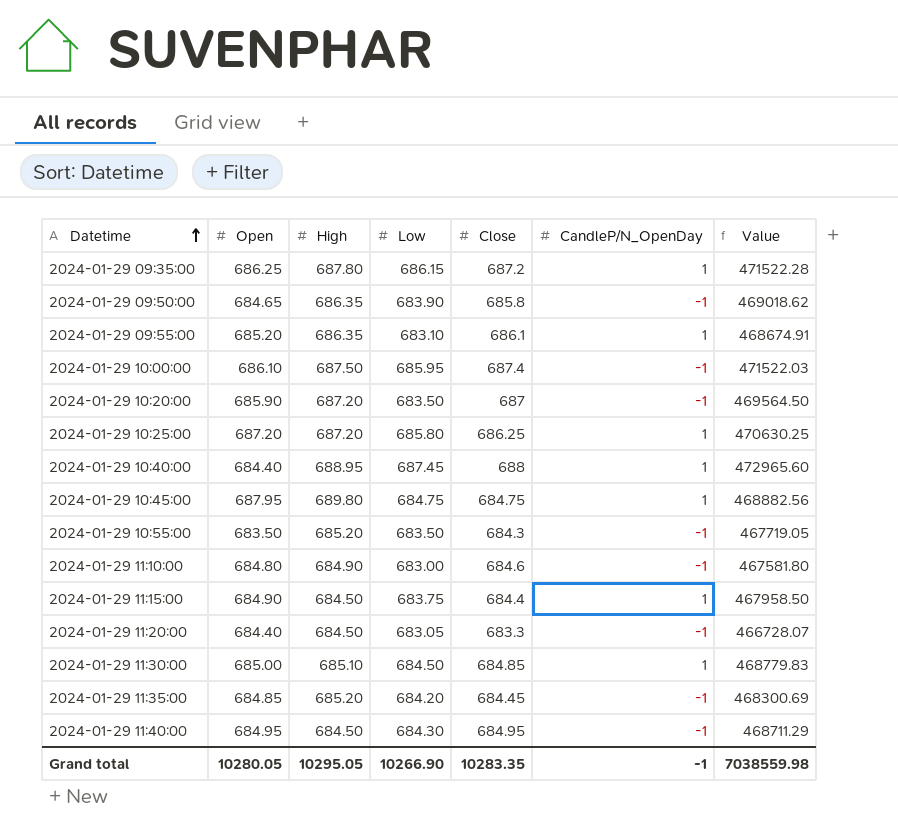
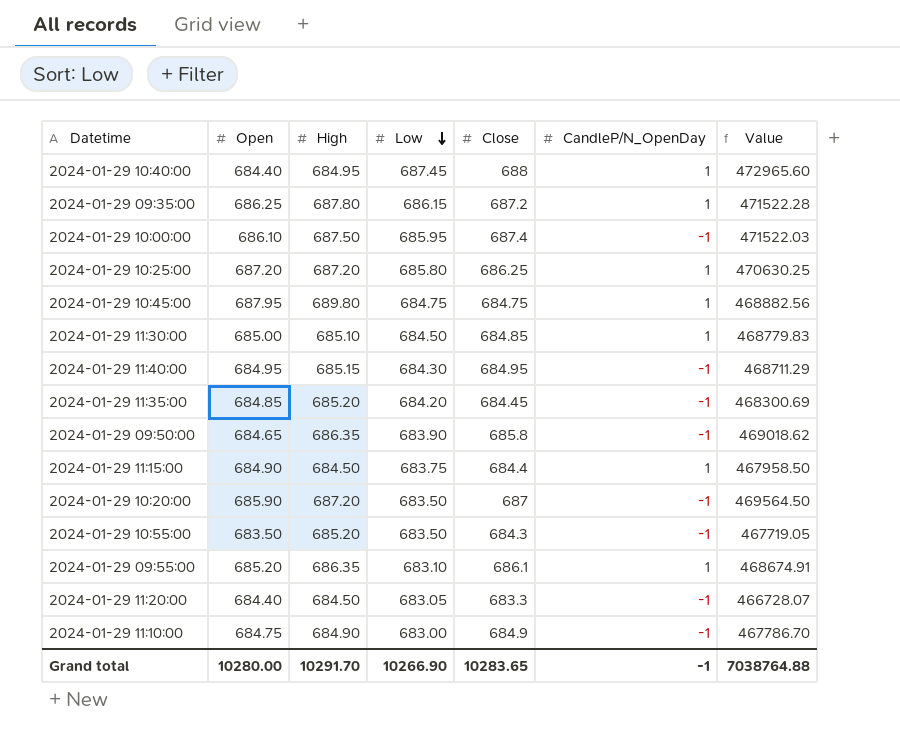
row order: Datetime ascending -> Low descending
2024-01-29 10:40:00 | High: 688.95 -> 684.95
2024-01-29 11:40:00 | High: 684.50 -> 685.15
2024-01-29 11:10:00 | Open: 684.80 -> 684.75
2024-01-29 11:10:00 | Close: 684.6 -> 684.9
2024-01-29 11:10:00 | Value: 467581.80 -> 467786.70
Grand total | Open: 10280.05 -> 10280.00
Grand total | High: 10295.05 -> 10291.70
Grand total | Close: 10283.35 -> 10283.65
Grand total | Value: 7038559.98 -> 7038764.88

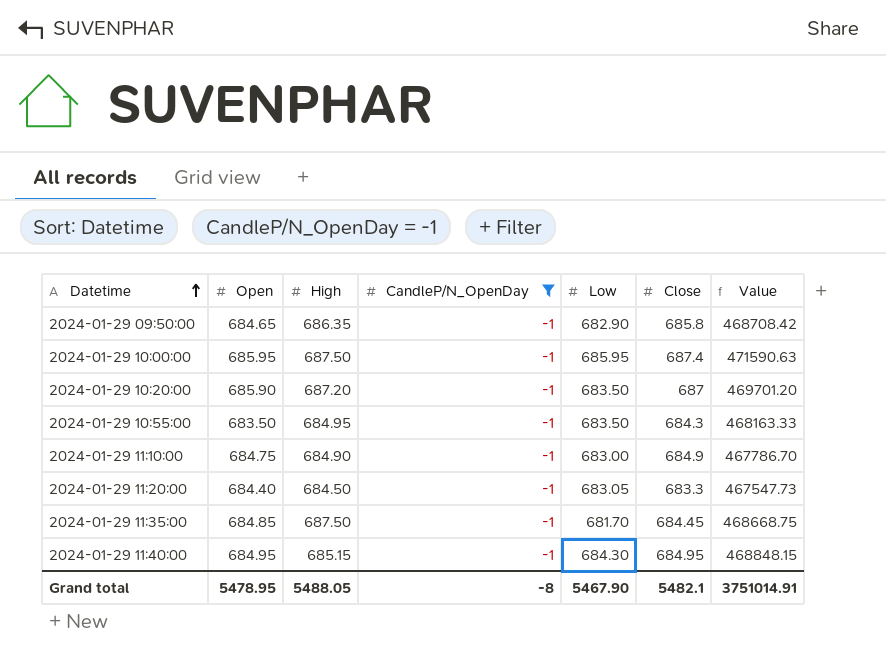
filter: none -> CandleP/N_OpenDay = -1
row order: Low descending -> Datetime ascending
column CandleP/N_OpenDay | position: 6 -> 4
column Value | formula: [Low] * [Close] -> [High] * [Low]
2024-01-29 09:50:00 | Low: 683.90 -> 682.90
2024-01-29 10:00:00 | Open: 686.10 -> 685.95
2024-01-29 10:55:00 | High: 685.20 -> 684.95
2024-01-29 11:35:00 | High: 685.20 -> 687.50
2024-01-29 11:35:00 | Low: 684.20 -> 681.70
Grand total | Open: 10280.00 -> 5478.95
Grand total | High: 10291.70 -> 5488.05
Grand total | CandleP/N_OpenDay: -1 -> -8
Grand total | Low: 10266.90 -> 5467.90
Grand total | Close: 10283.65 -> 5482.1
Grand total | Value: 7038764.88 -> 3751014.91

